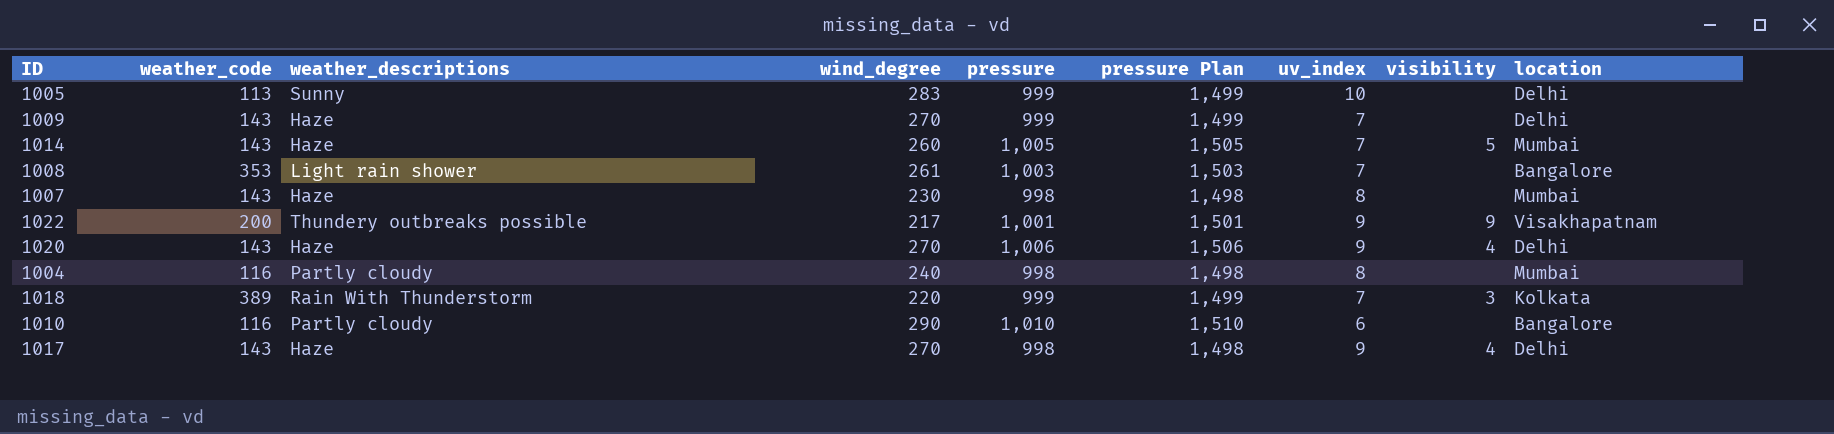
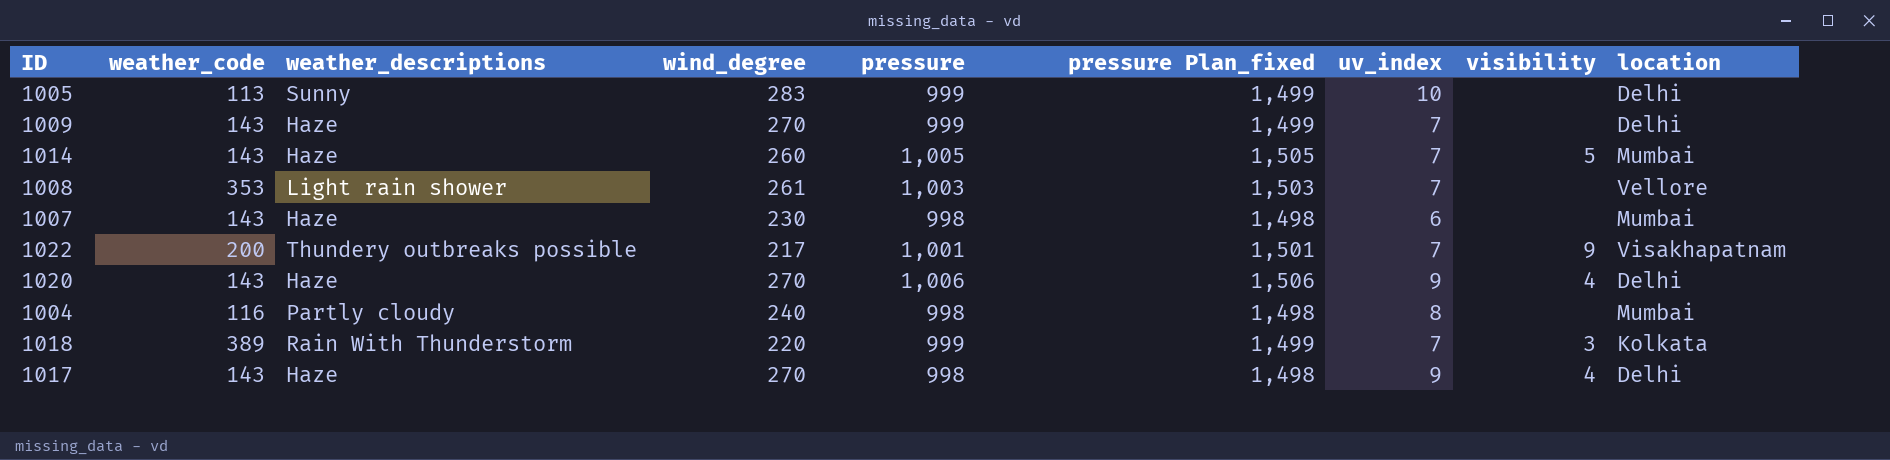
column name: pressure Plan -> pressure Plan_fixed
row 1010: 116 | Partly cloudy | 290 | 1,010 | 1,510 | 6 | none | Bangalore -> none
1008 | location: Bangalore -> Vellore
1007 | uv_index: 8 -> 6
1022 | uv_index: 9 -> 7

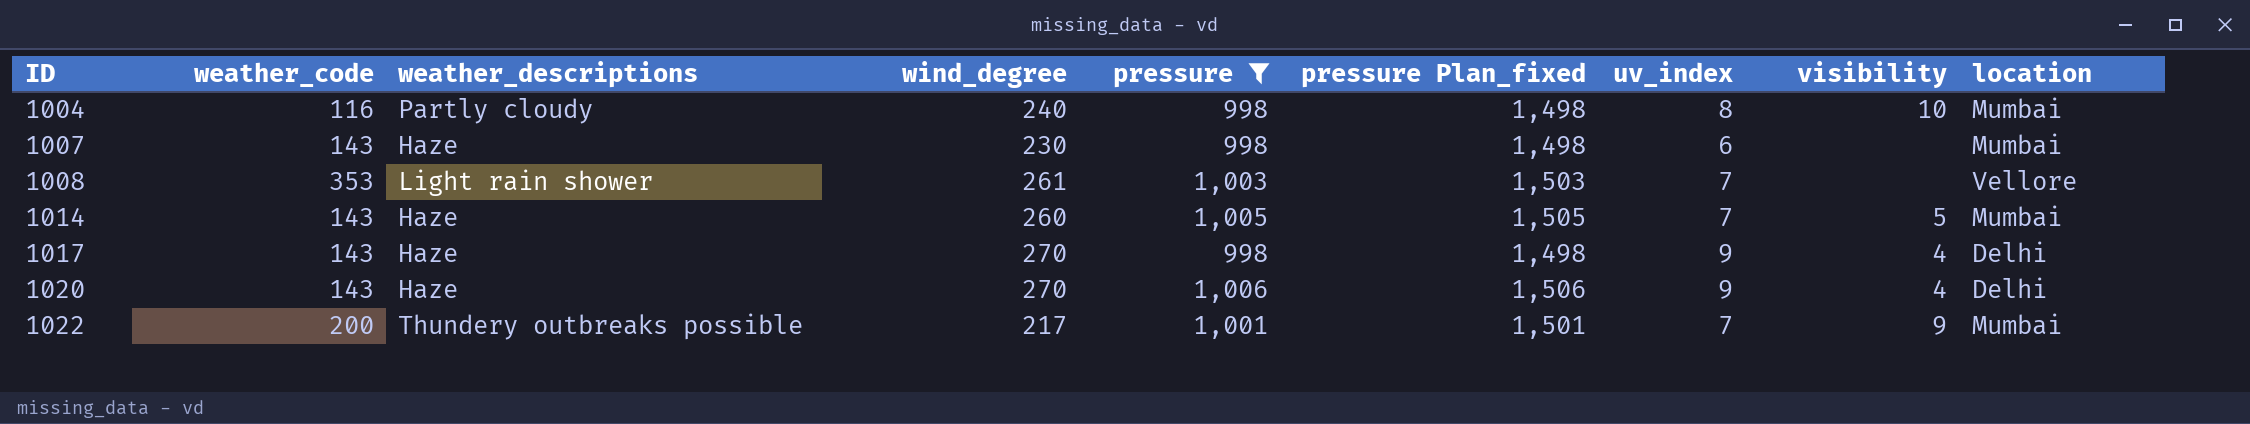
filter: none -> pressure != 999
row order: none -> ID ascending
1004 | visibility: none -> 10
1022 | location: Visakhapatnam -> Mumbai

